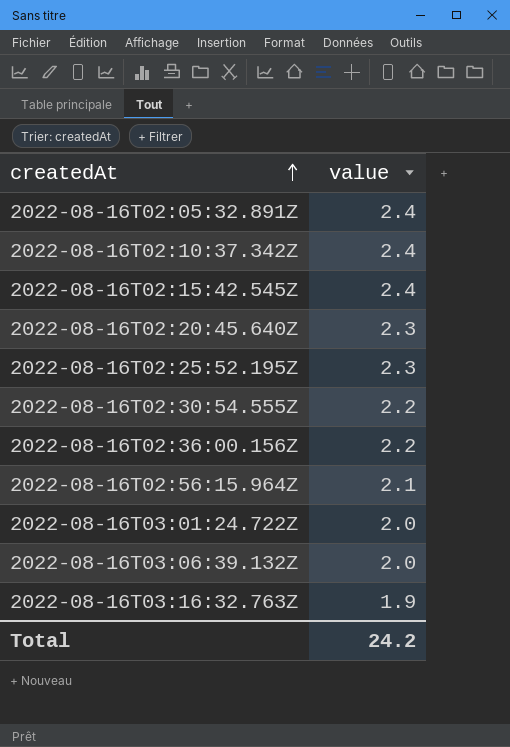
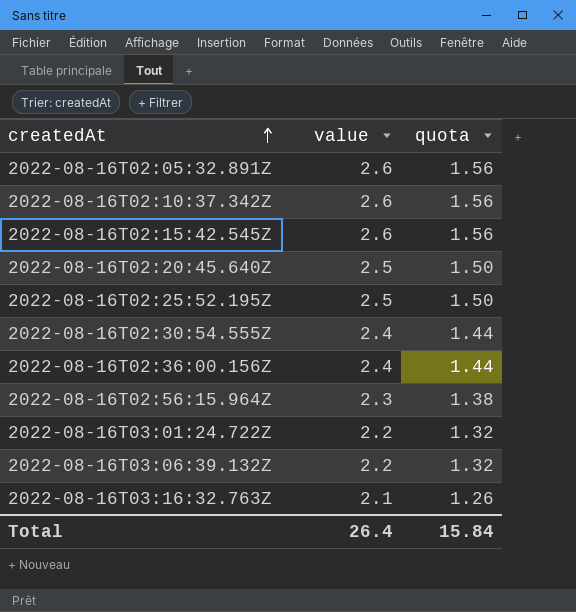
column quota | formula: none -> [value] * 0.6
2022-08-16T02:05:32.891Z | value: 2.4 -> 2.6
2022-08-16T02:10:37.342Z | value: 2.4 -> 2.6
2022-08-16T02:15:42.545Z | value: 2.4 -> 2.6
2022-08-16T02:20:45.640Z | value: 2.3 -> 2.5
2022-08-16T02:25:52.195Z | value: 2.3 -> 2.5
2022-08-16T02:30:54.555Z | value: 2.2 -> 2.4
2022-08-16T02:36:00.156Z | value: 2.2 -> 2.4
2022-08-16T02:56:15.964Z | value: 2.1 -> 2.3
2022-08-16T03:01:24.722Z | value: 2.0 -> 2.2
2022-08-16T03:06:39.132Z | value: 2.0 -> 2.2
2022-08-16T03:16:32.763Z | value: 1.9 -> 2.1
Total | value: 24.2 -> 26.4

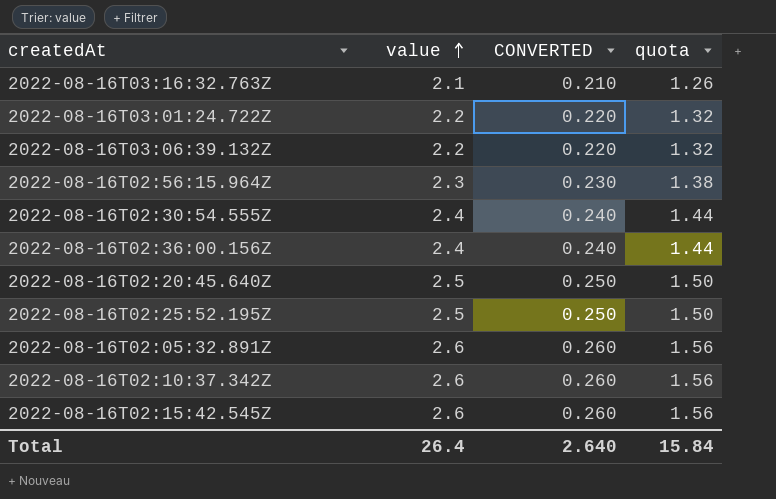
row order: createdAt ascending -> value ascending
column CONVERTED | formula: none -> [value] * 0.1

